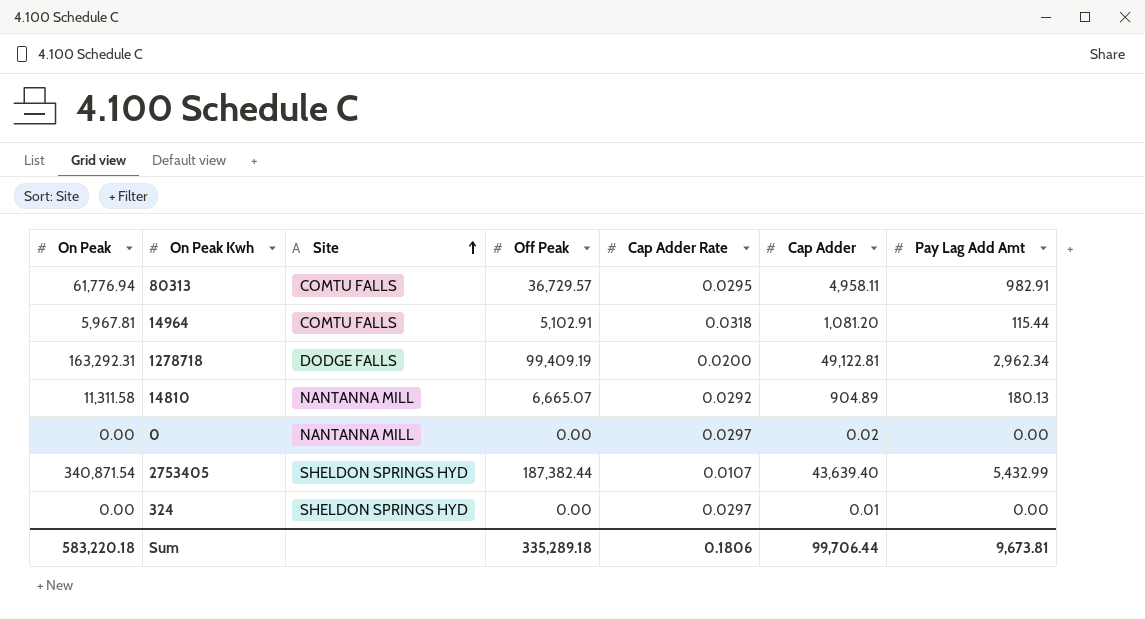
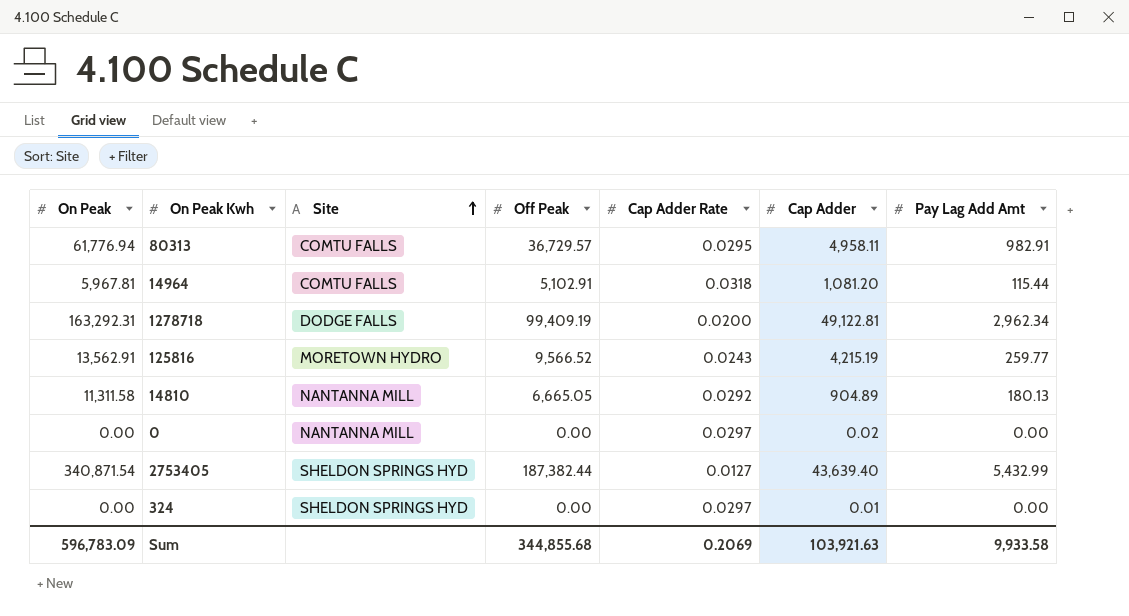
row 125816: none -> 13,562.91 | MORETOWN HYDRO | 9,566.52 | 0.0243 | 4,215.19 | 259.77
14810 | Off Peak: 6,665.07 -> 6,665.05
2753405 | Cap Adder Rate: 0.0107 -> 0.0127
Sum | On Peak: 583,220.18 -> 596,783.09
Sum | Off Peak: 335,289.18 -> 344,855.68
Sum | Cap Adder Rate: 0.1806 -> 0.2069
Sum | Cap Adder: 99,706.44 -> 103,921.63
Sum | Pay Lag Add Amt: 9,673.81 -> 9,933.58

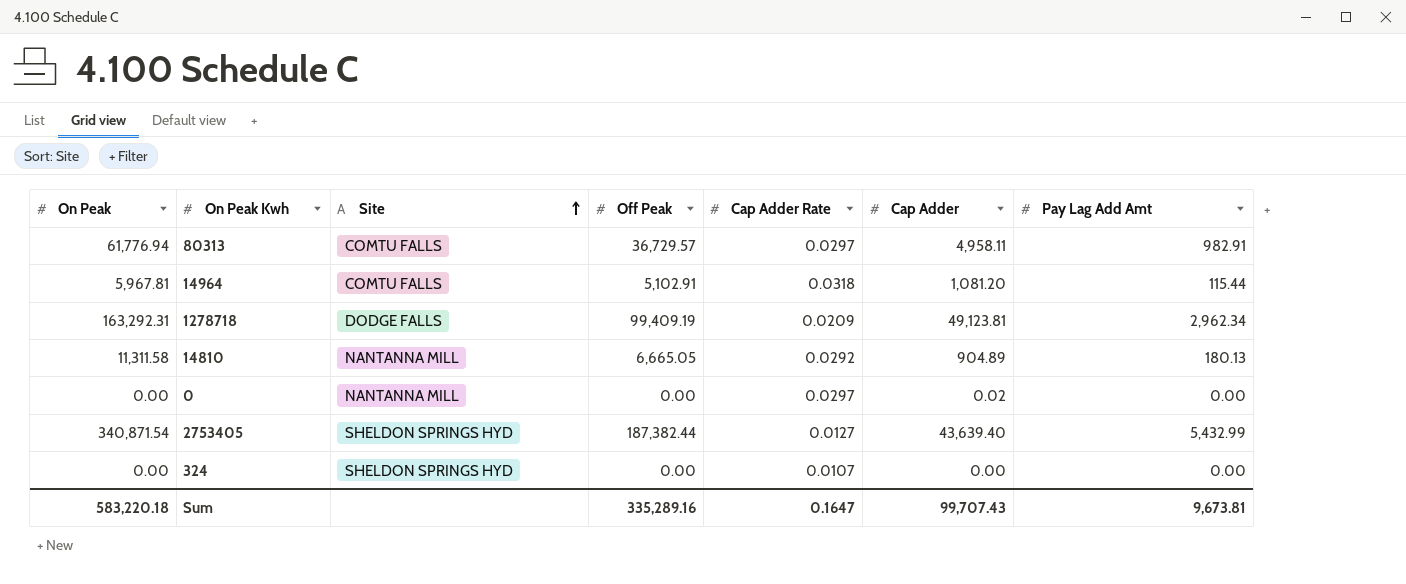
row 125816: 13,562.91 | MORETOWN HYDRO | 9,566.52 | 0.0243 | 4,215.19 | 259.77 -> none
80313 | Cap Adder Rate: 0.0295 -> 0.0297
1278718 | Cap Adder Rate: 0.0200 -> 0.0209
1278718 | Cap Adder: 49,122.81 -> 49,123.81
324 | Cap Adder Rate: 0.0297 -> 0.0107
324 | Cap Adder: 0.01 -> 0.00
Sum | On Peak: 596,783.09 -> 583,220.18
Sum | Off Peak: 344,855.68 -> 335,289.16
Sum | Cap Adder Rate: 0.2069 -> 0.1647
Sum | Cap Adder: 103,921.63 -> 99,707.43
Sum | Pay Lag Add Amt: 9,933.58 -> 9,673.81

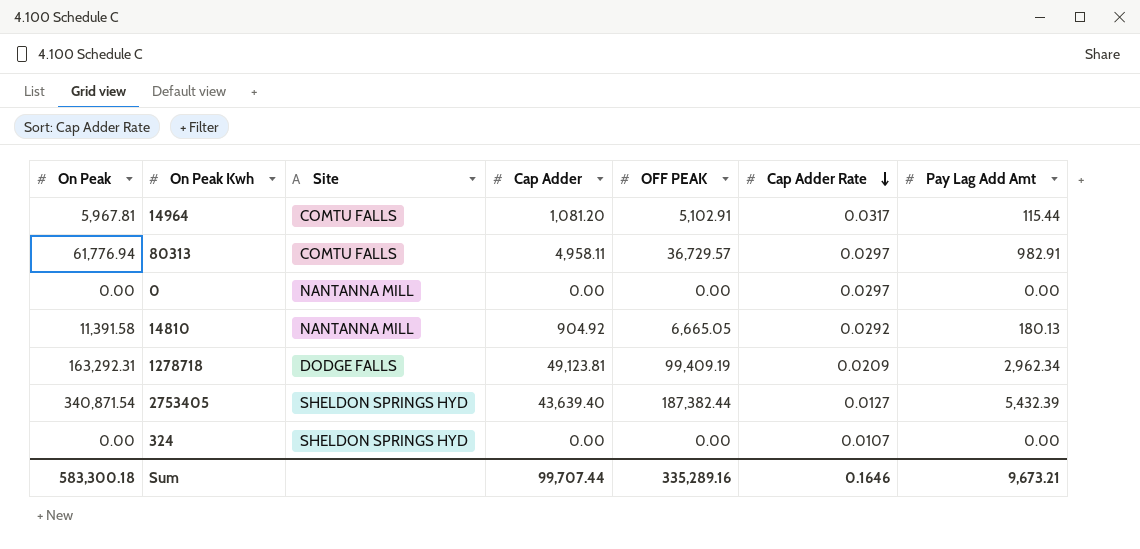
row order: Site ascending -> Cap Adder Rate descending
column Cap Adder | position: 6 -> 4
column name: Off Peak -> OFF PEAK
14964 | Cap Adder Rate: 0.0318 -> 0.0317
0 | Cap Adder: 0.02 -> 0.00
14810 | On Peak: 11,311.58 -> 11,391.58
14810 | Cap Adder: 904.89 -> 904.92
2753405 | Pay Lag Add Amt: 5,432.99 -> 5,432.39
Sum | On Peak: 583,220.18 -> 583,300.18
Sum | Cap Adder: 99,707.43 -> 99,707.44
Sum | Cap Adder Rate: 0.1647 -> 0.1646
Sum | Pay Lag Add Amt: 9,673.81 -> 9,673.21

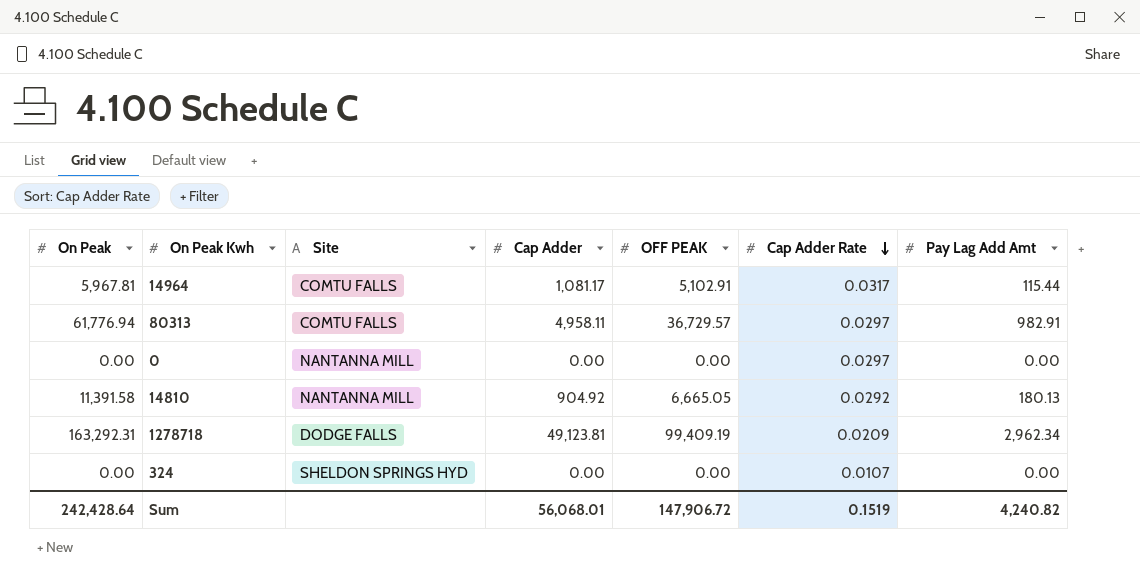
row 2753405: 340,871.54 | SHELDON SPRINGS HYD | 43,639.40 | 187,382.44 | 0.0127 | 5,432.39 -> none
14964 | Cap Adder: 1,081.20 -> 1,081.17
Sum | On Peak: 583,300.18 -> 242,428.64
Sum | Cap Adder: 99,707.44 -> 56,068.01
Sum | OFF PEAK: 335,289.16 -> 147,906.72
Sum | Cap Adder Rate: 0.1646 -> 0.1519
Sum | Pay Lag Add Amt: 9,673.21 -> 4,240.82

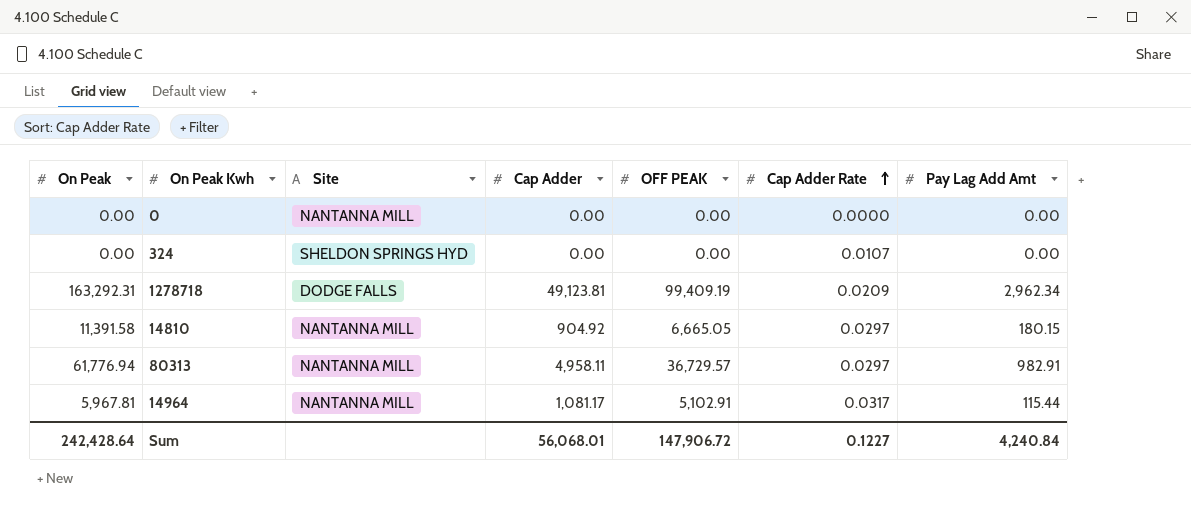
row order: Cap Adder Rate descending -> Cap Adder Rate ascending
0 | Cap Adder Rate: 0.0297 -> 0.0000
14810 | Cap Adder Rate: 0.0292 -> 0.0297
14810 | Pay Lag Add Amt: 180.13 -> 180.15
80313 | Site: COMTU FALLS -> NANTANNA MILL
14964 | Site: COMTU FALLS -> NANTANNA MILL
Sum | Cap Adder Rate: 0.1519 -> 0.1227
Sum | Pay Lag Add Amt: 4,240.82 -> 4,240.84

